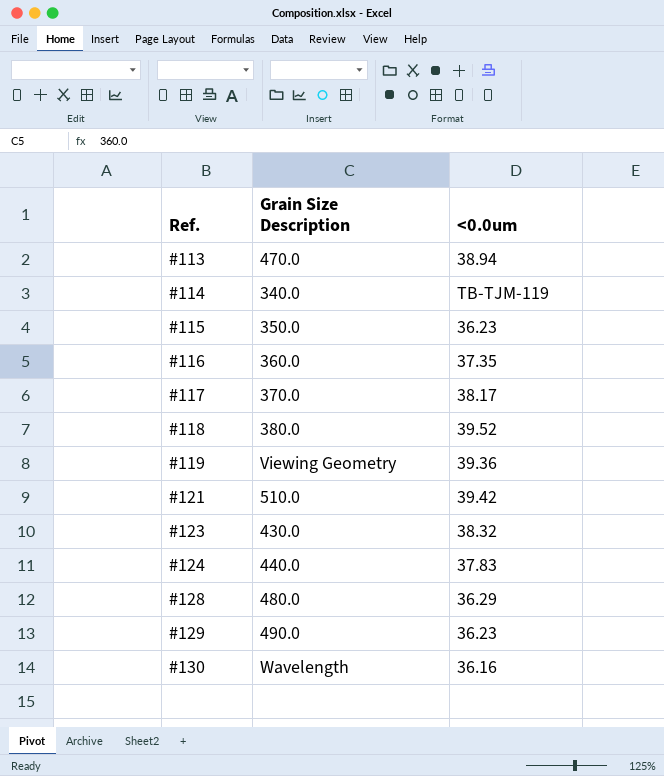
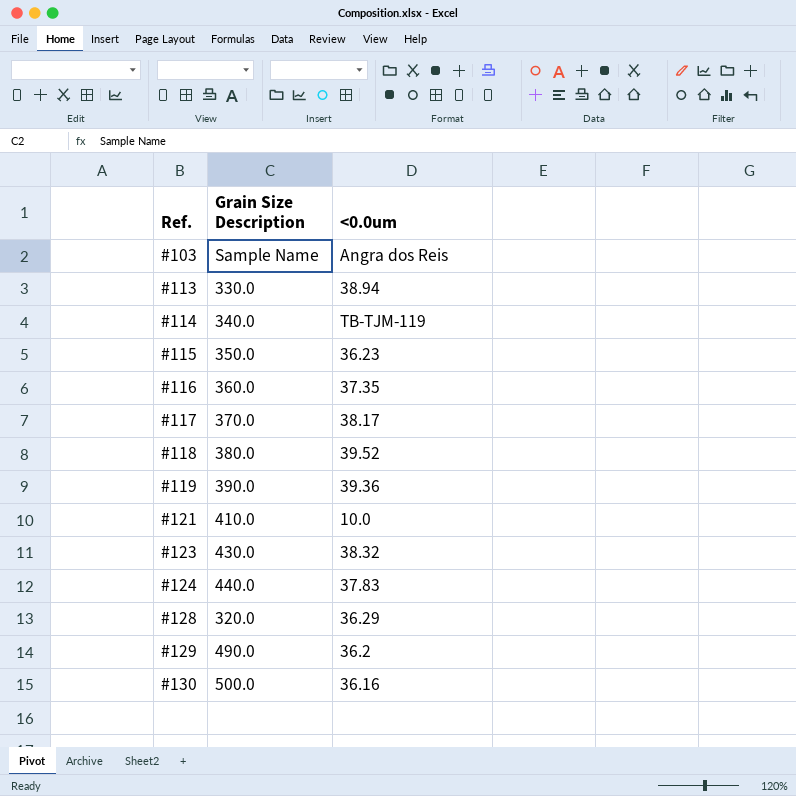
row #103: none -> Sample Name | Angra dos Reis
#113 | Grain Size Description: 470.0 -> 330.0
#119 | Grain Size Description: Viewing Geometry -> 390.0
#121 | Grain Size Description: 510.0 -> 410.0
#121 | <0.0um: 39.42 -> 10.0
#128 | Grain Size Description: 480.0 -> 320.0
#129 | <0.0um: 36.23 -> 36.2
#130 | Grain Size Description: Wavelength -> 500.0

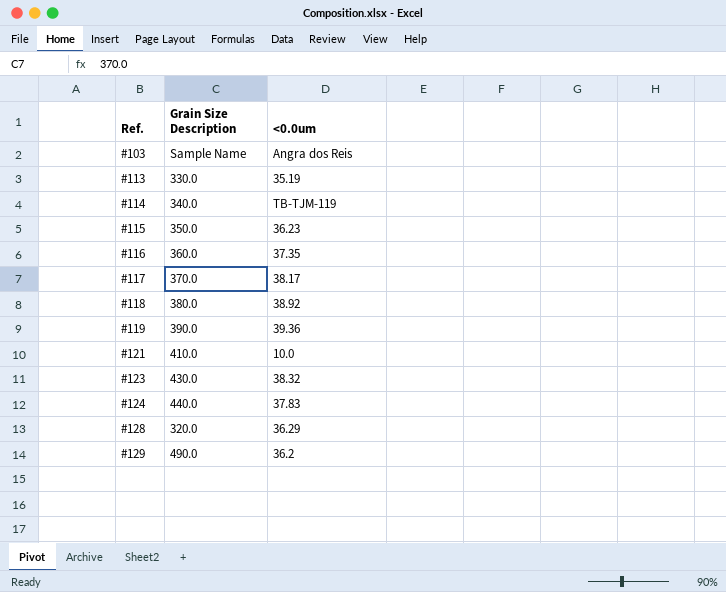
row #130: 500.0 | 36.16 -> none
#113 | <0.0um: 38.94 -> 35.19
#118 | <0.0um: 39.52 -> 38.92

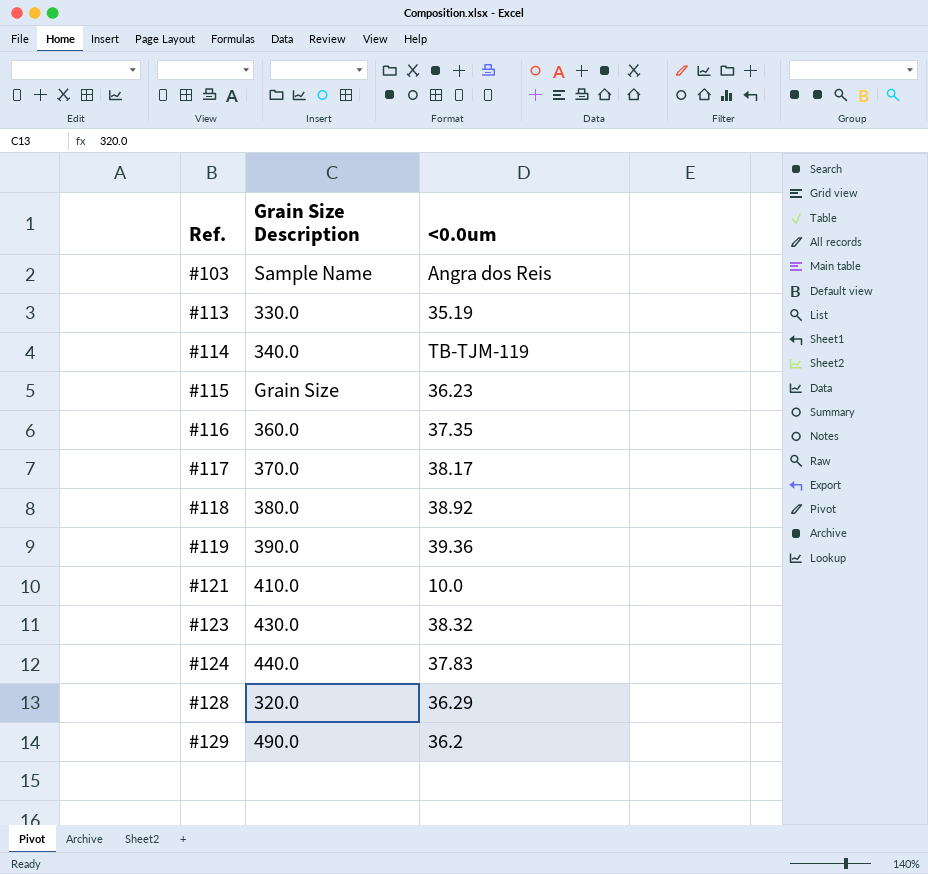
#115 | Grain Size Description: 350.0 -> Grain Size

